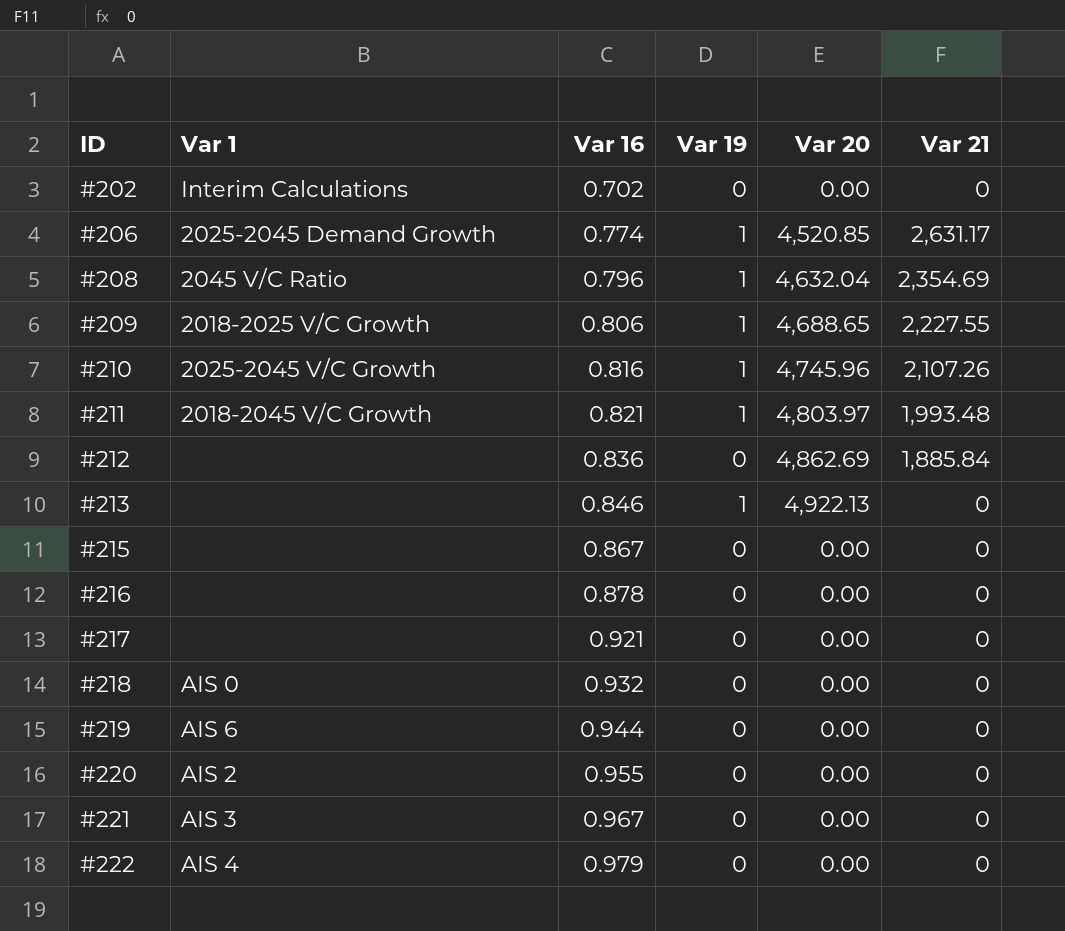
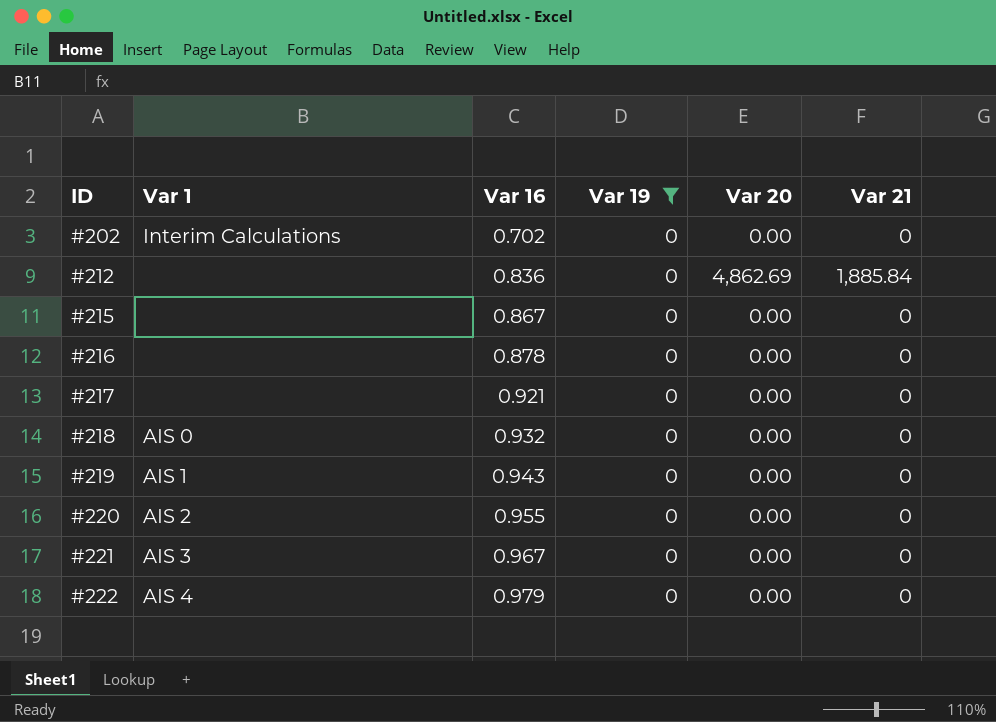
filter: none -> Var 19 = 0
#219 | Var 1: AIS 6 -> AIS 1
#219 | Var 16: 0.944 -> 0.943

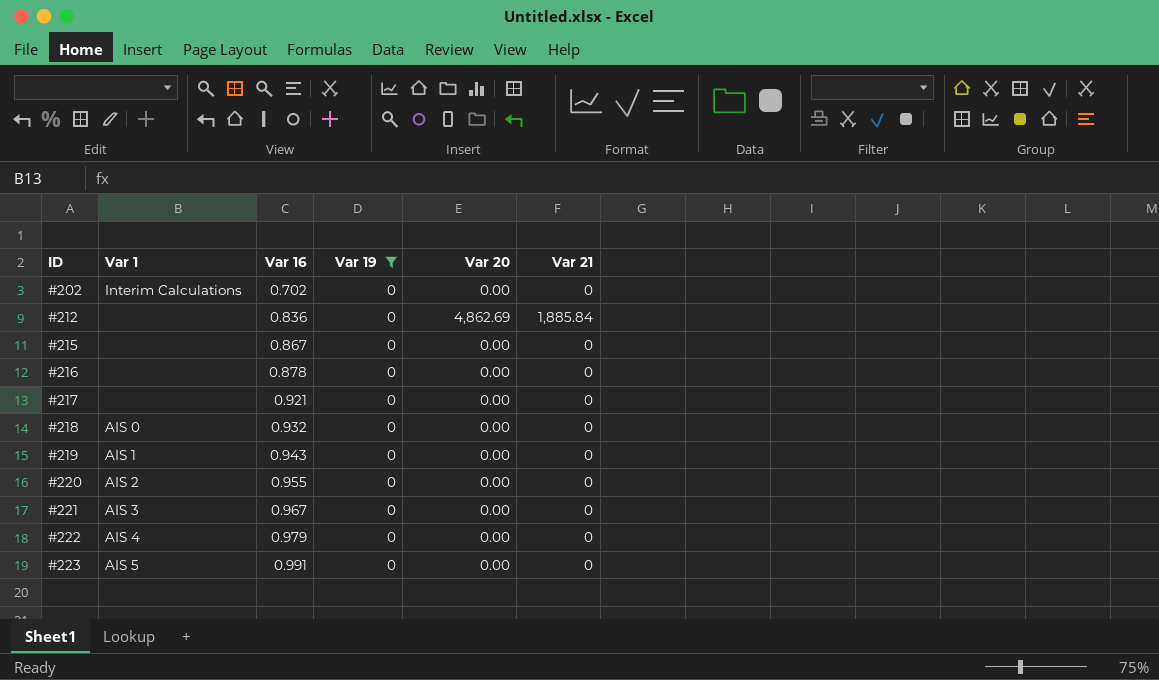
row #223: none -> AIS 5 | 0.991 | 0 | 0.00 | 0

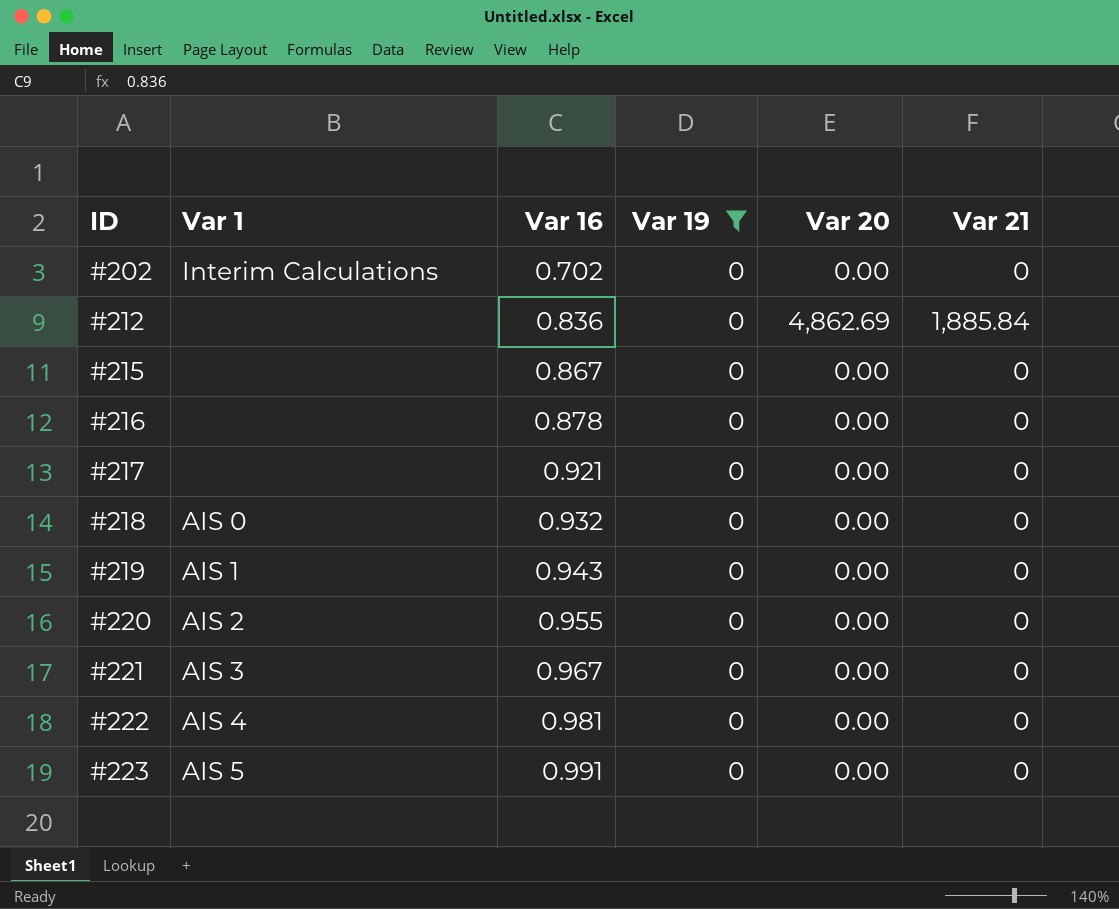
#222 | Var 16: 0.979 -> 0.981

